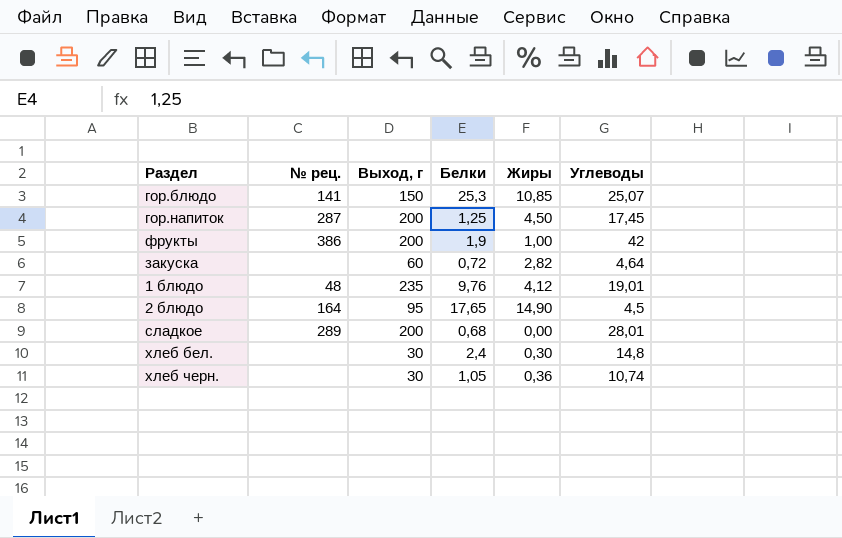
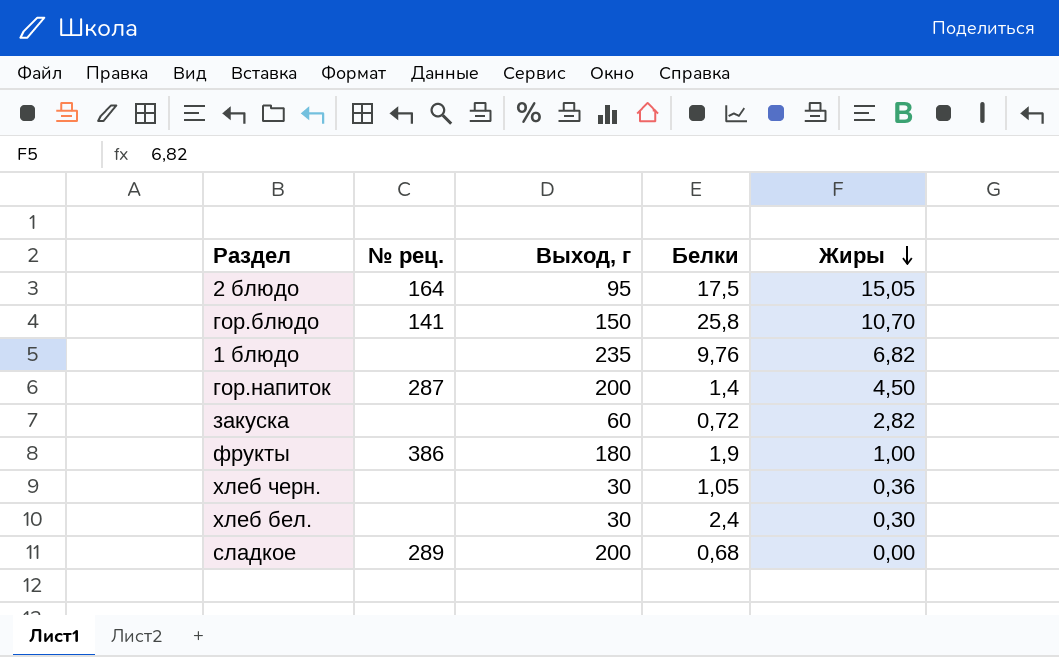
row order: none -> Жиры descending
column Углеводы | position: 6 -> none
2 блюдо | Белки: 17,65 -> 17,5
2 блюдо | Жиры: 14,90 -> 15,05
гор.блюдо | Белки: 25,3 -> 25,8
гор.блюдо | Жиры: 10,85 -> 10,70
1 блюдо | № рец.: 48 -> none
1 блюдо | Жиры: 4,12 -> 6,82
гор.напиток | Белки: 1,25 -> 1,4
фрукты | Выход, г: 200 -> 180

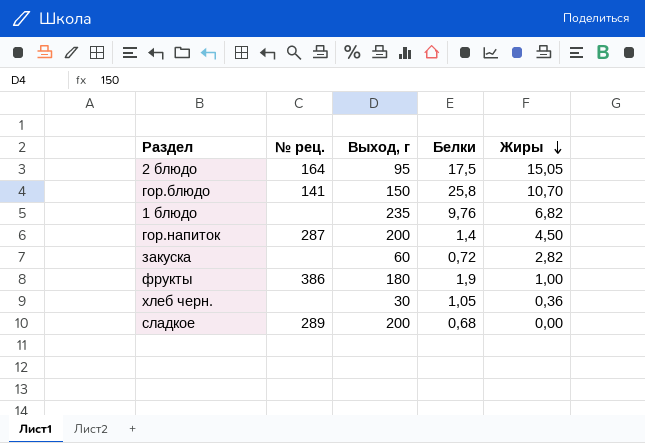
row хлеб бел.: none | 30 | 2,4 | 0,30 -> none

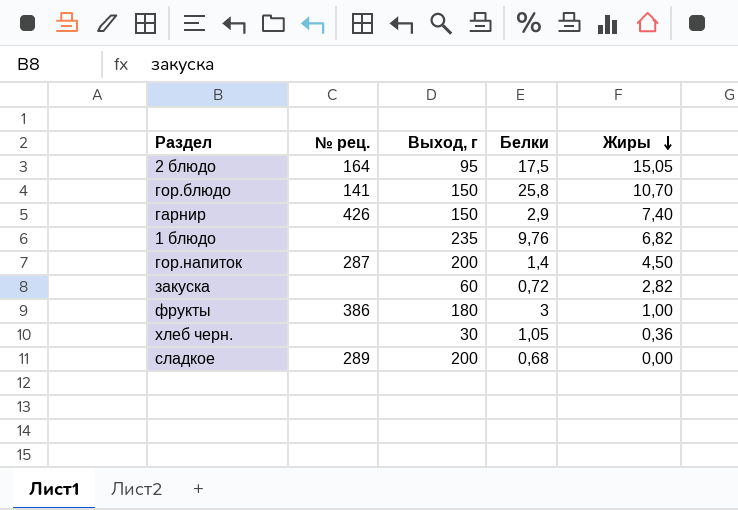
row гарнир: none -> 426 | 150 | 2,9 | 7,40
фрукты | Белки: 1,9 -> 3

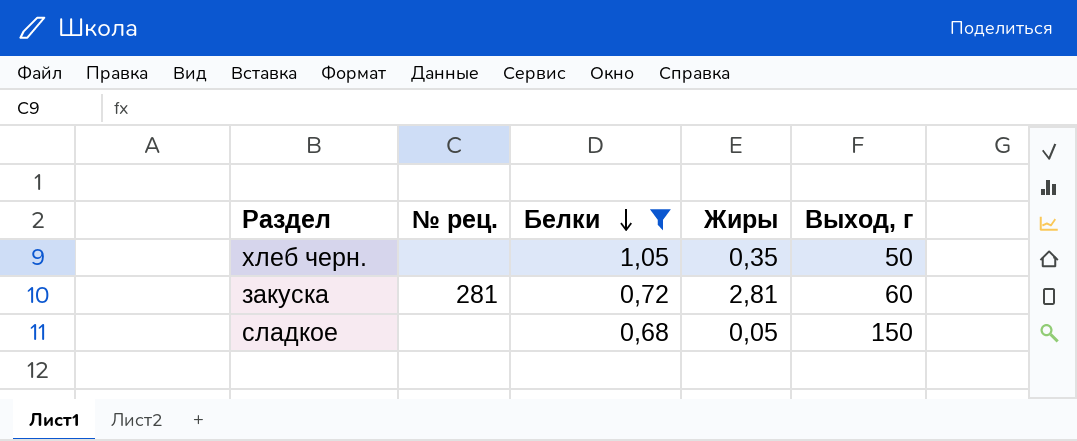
filter: none -> Белки <= 1,05
row order: Жиры descending -> Белки descending
column Выход, г | position: 3 -> 5
хлеб черн. | Жиры: 0,36 -> 0,35
хлеб черн. | Выход, г: 30 -> 50
закуска | № рец.: none -> 281
закуска | Жиры: 2,82 -> 2,81
сладкое | № рец.: 289 -> none
сладкое | Жиры: 0,00 -> 0,05
сладкое | Выход, г: 200 -> 150

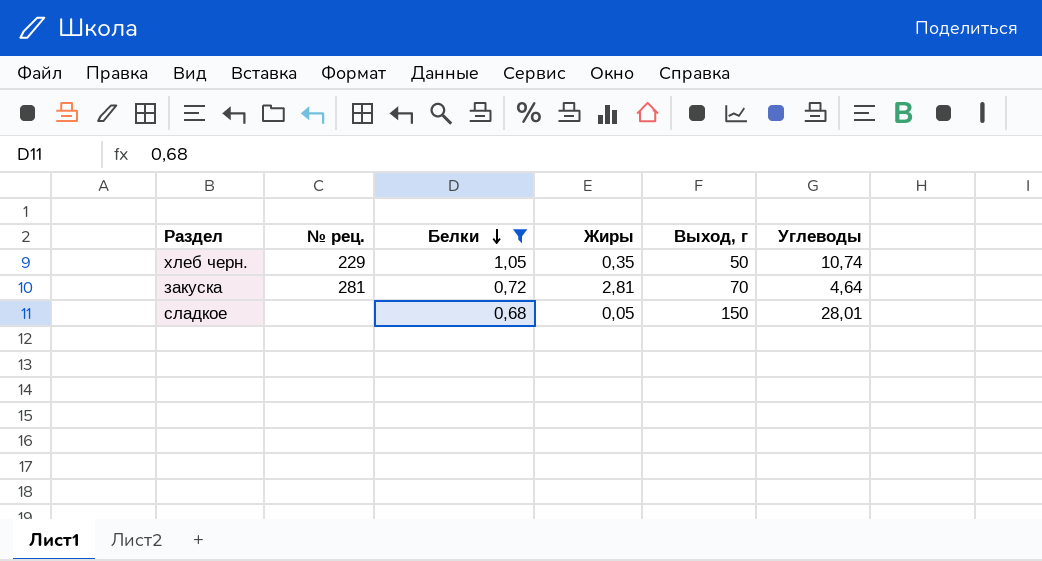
column Углеводы | position: none -> 6
хлеб черн. | № рец.: none -> 229
закуска | Выход, г: 60 -> 70

